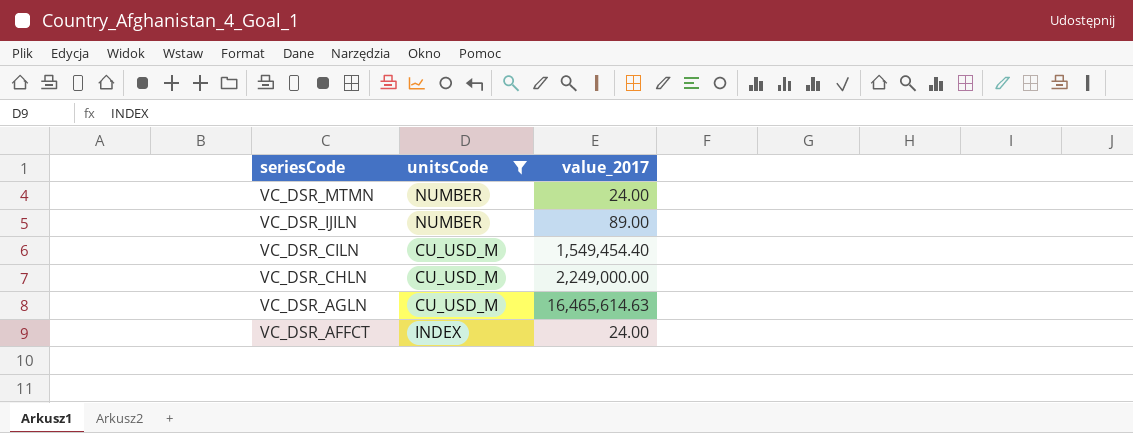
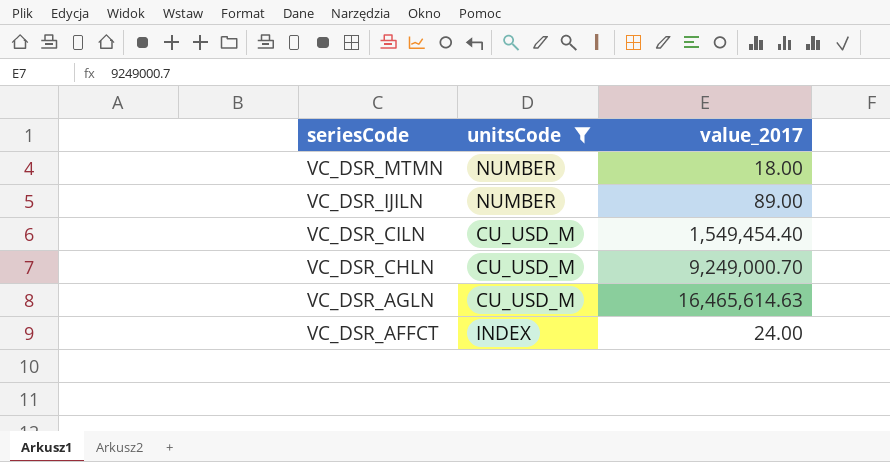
VC_DSR_MTMN | value_2017: 24.00 -> 18.00
VC_DSR_CHLN | value_2017: 2,249,000.00 -> 9,249,000.70

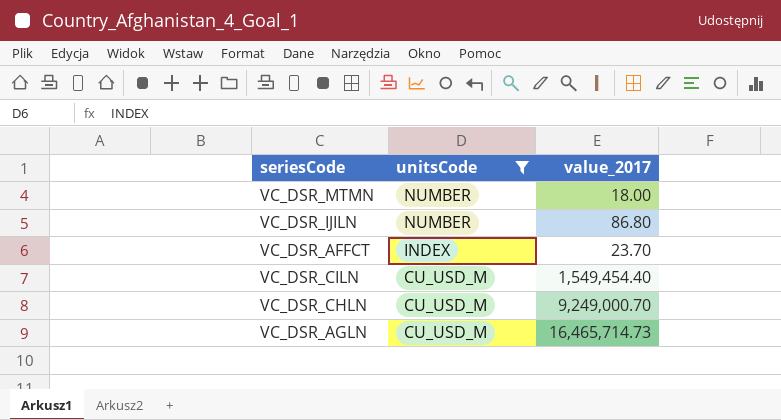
row order: seriesCode descending -> unitsCode descending
VC_DSR_IJILN | value_2017: 89.00 -> 86.80
VC_DSR_AFFCT | value_2017: 24.00 -> 23.70
VC_DSR_AGLN | value_2017: 16,465,614.63 -> 16,465,714.73

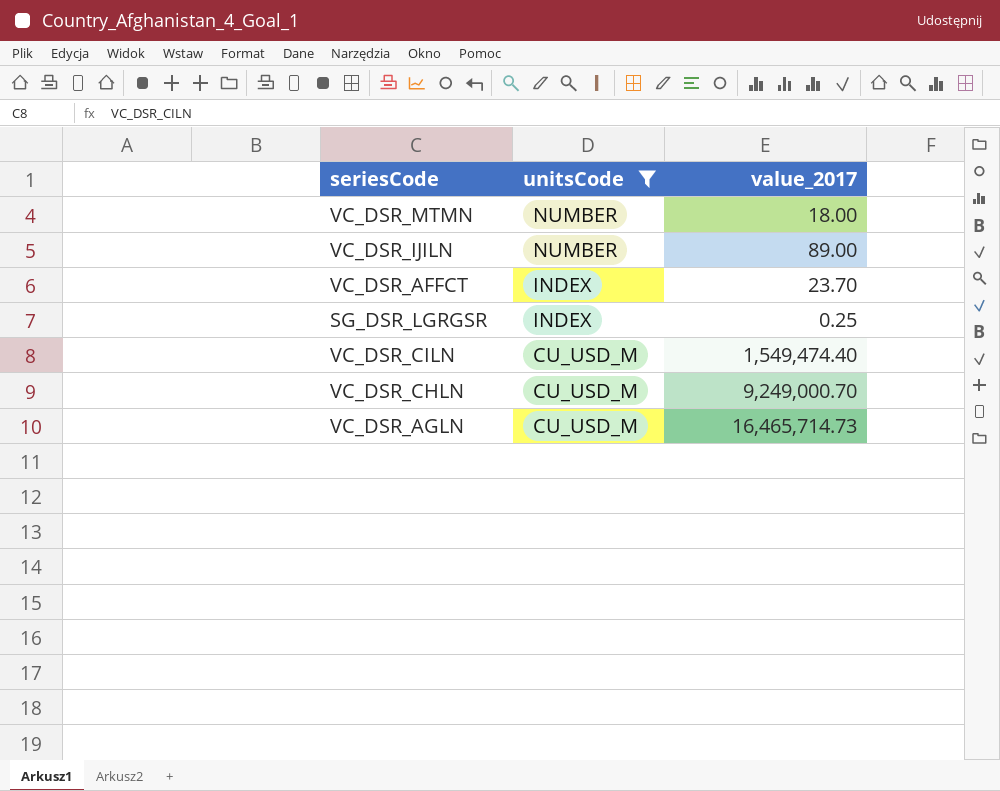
VC_DSR_IJILN | value_2017: 86.80 -> 89.00
row SG_DSR_LGRGSR: none -> INDEX | 0.25
VC_DSR_CILN | value_2017: 1,549,454.40 -> 1,549,474.40

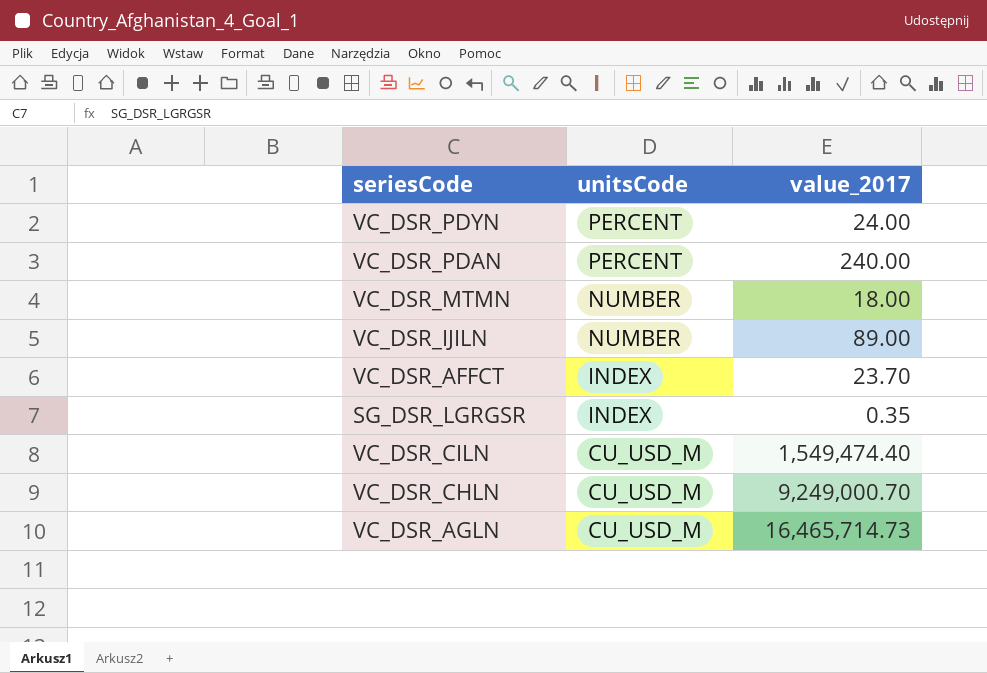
filter: unitsCode != PERCENT -> none
SG_DSR_LGRGSR | value_2017: 0.25 -> 0.35

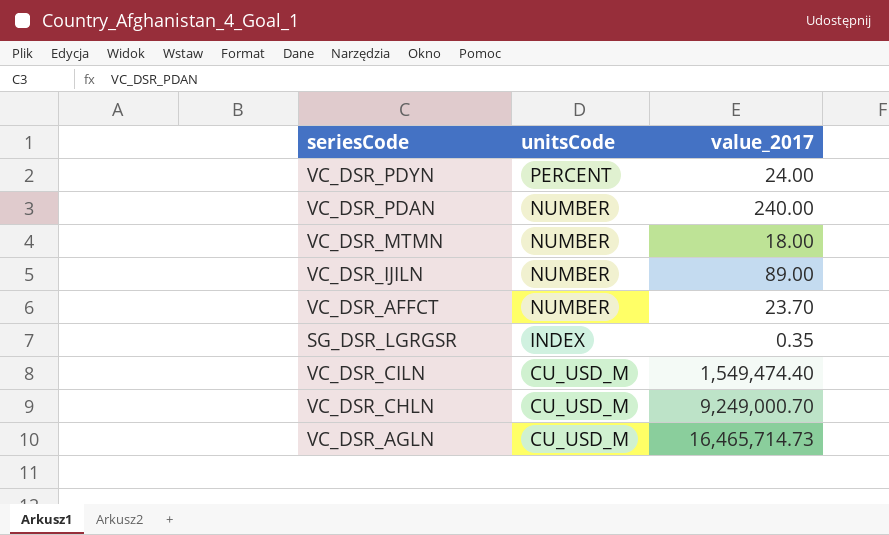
VC_DSR_PDAN | unitsCode: PERCENT -> NUMBER
VC_DSR_AFFCT | unitsCode: INDEX -> NUMBER

